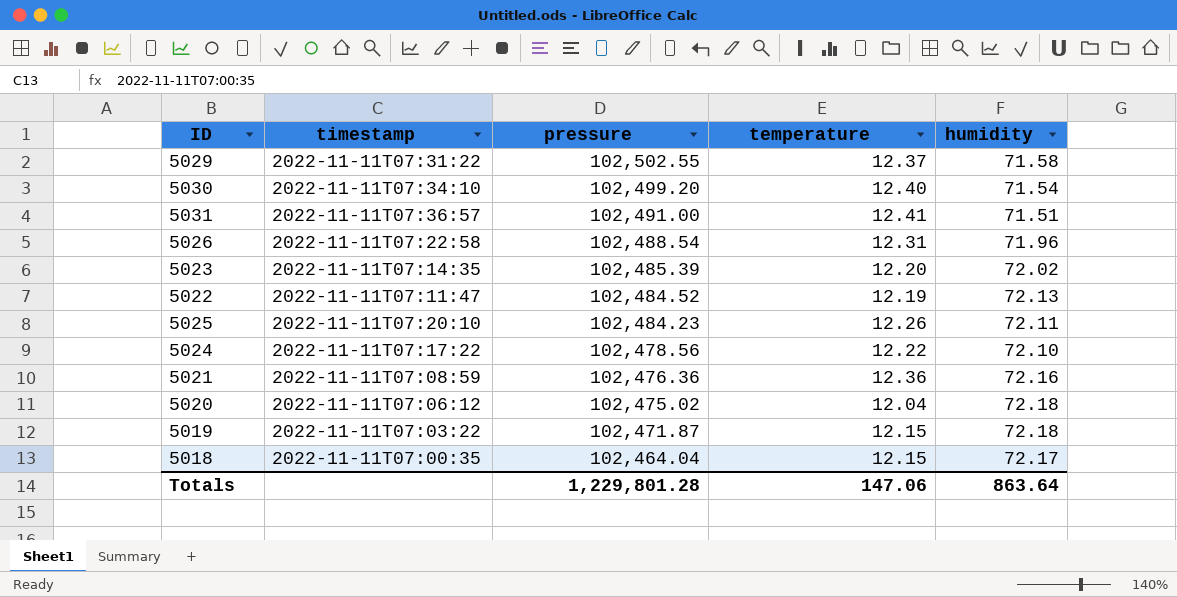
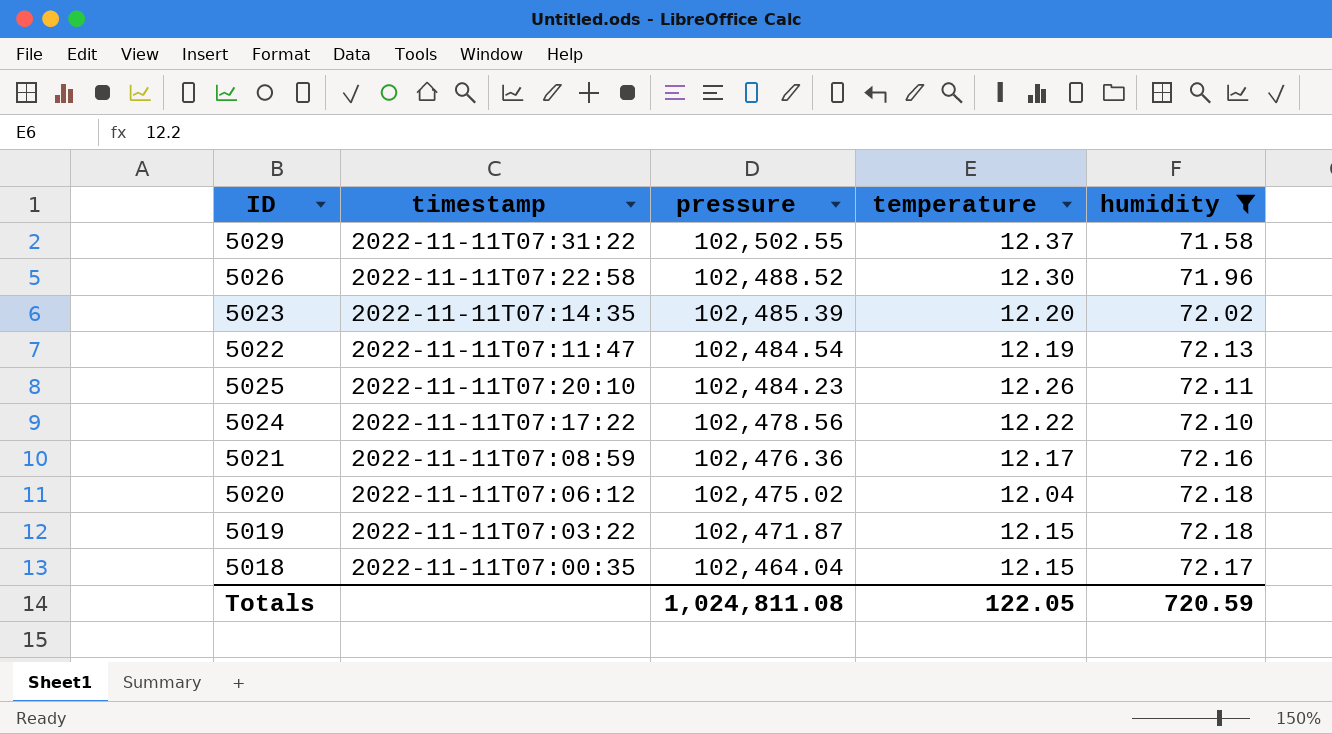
filter: none -> humidity >= 71.58
5026 | pressure: 102,488.54 -> 102,488.52
5026 | temperature: 12.31 -> 12.30
5022 | pressure: 102,484.52 -> 102,484.54
5021 | temperature: 12.36 -> 12.17
Totals | pressure: 1,229,801.28 -> 1,024,811.08
Totals | temperature: 147.06 -> 122.05
Totals | humidity: 863.64 -> 720.59

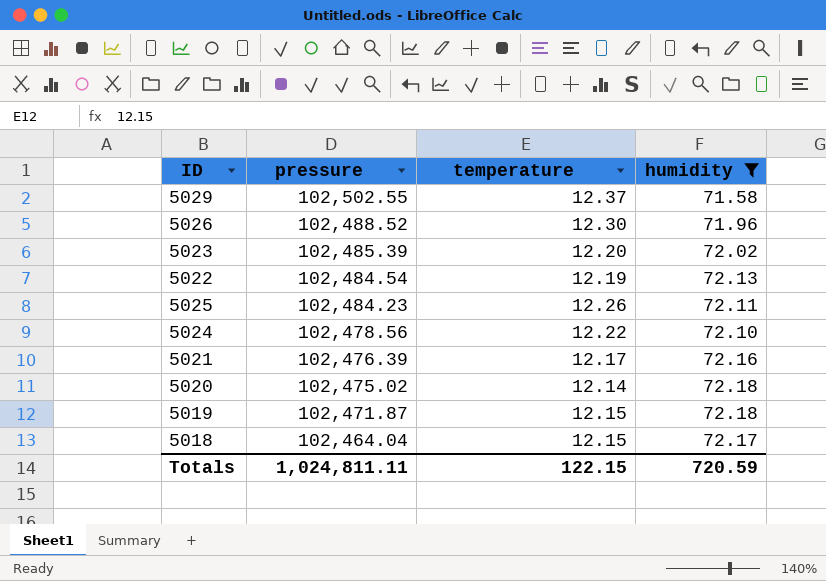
column timestamp | position: 2 -> none
5021 | pressure: 102,476.36 -> 102,476.39
5020 | temperature: 12.04 -> 12.14
Totals | pressure: 1,024,811.08 -> 1,024,811.11
Totals | temperature: 122.05 -> 122.15

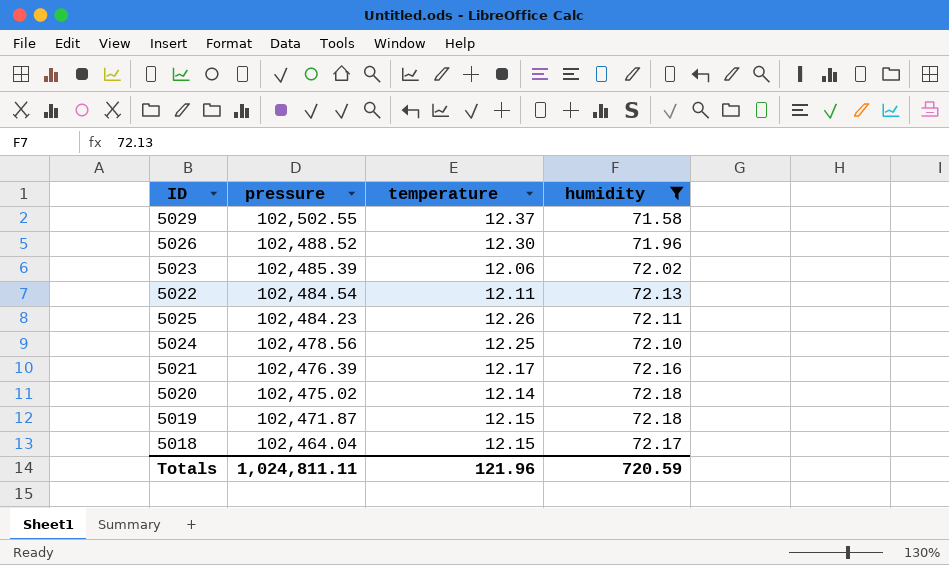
5023 | temperature: 12.20 -> 12.06
5022 | temperature: 12.19 -> 12.11
5024 | temperature: 12.22 -> 12.25
Totals | temperature: 122.15 -> 121.96

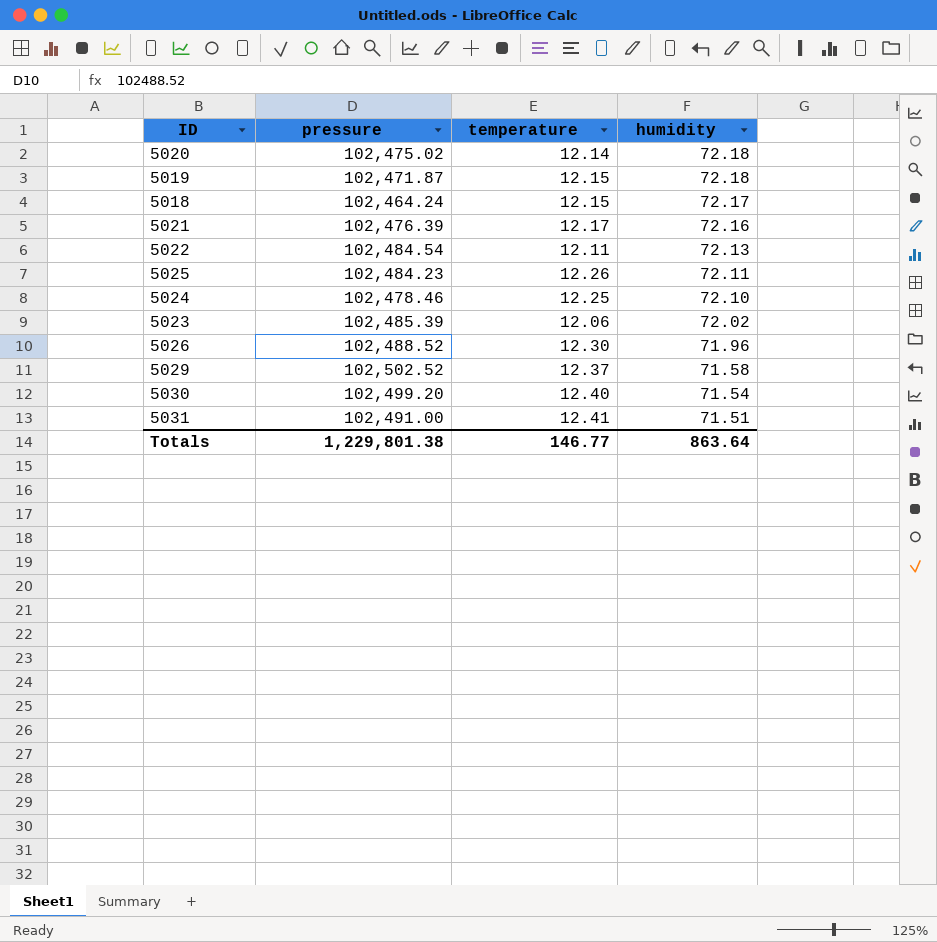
filter: humidity >= 71.58 -> none
row order: pressure descending -> humidity descending
5018 | pressure: 102,464.04 -> 102,464.24
5024 | pressure: 102,478.56 -> 102,478.46
5029 | pressure: 102,502.55 -> 102,502.52
Totals | pressure: 1,024,811.11 -> 1,229,801.38
Totals | temperature: 121.96 -> 146.77
Totals | humidity: 720.59 -> 863.64

